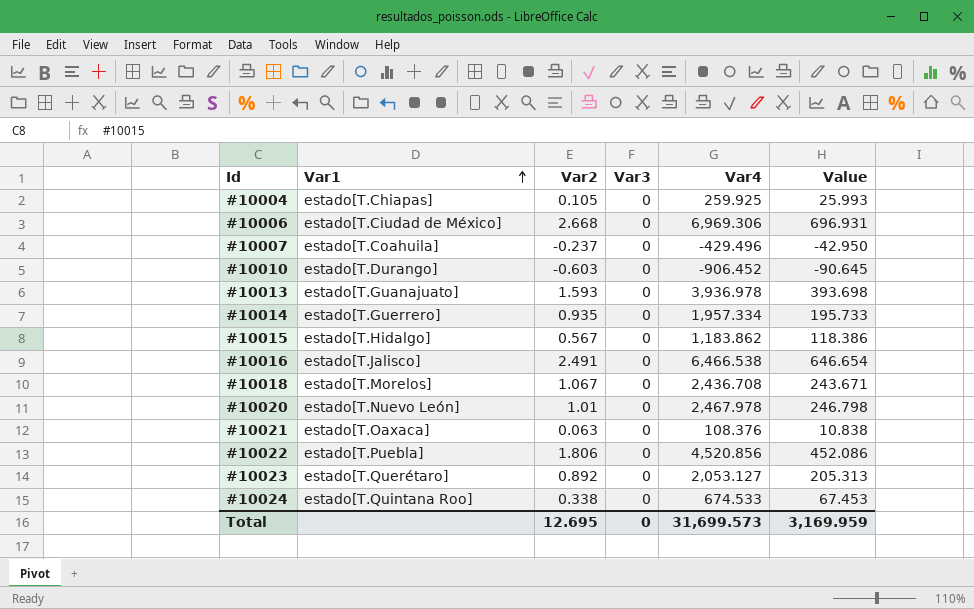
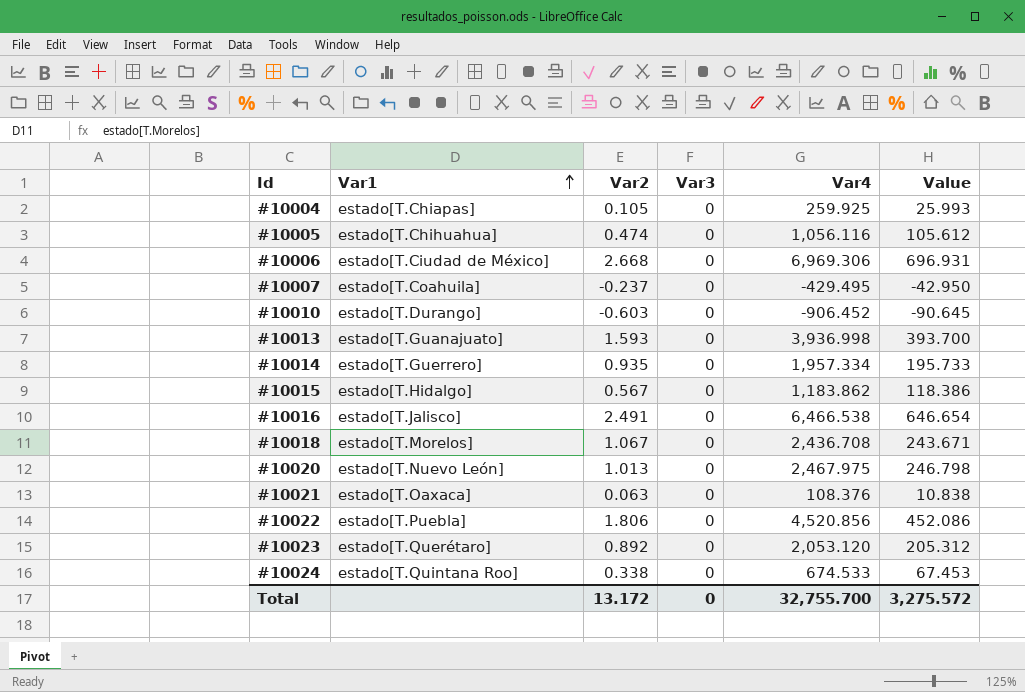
row #10005: none -> estado[T.Chihuahua] | 0.474 | 0 | 1,056.116 | 105.612
#10007 | Var4: -429.496 -> -429.495
#10013 | Var4: 3,936.978 -> 3,936.998
#10013 | Value: 393.698 -> 393.700
#10020 | Var2: 1.01 -> 1.013
#10020 | Var4: 2,467.978 -> 2,467.975
#10023 | Var4: 2,053.127 -> 2,053.120
#10023 | Value: 205.313 -> 205.312
Total | Var2: 12.695 -> 13.172
Total | Var4: 31,699.573 -> 32,755.700
Total | Value: 3,169.959 -> 3,275.572

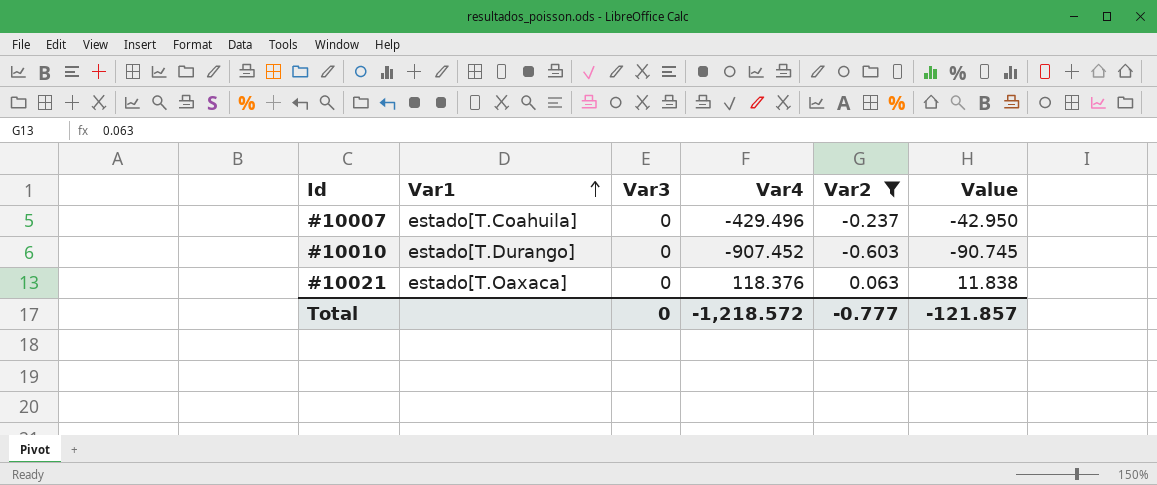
filter: none -> Var2 <= 0.063
column Var2 | position: 3 -> 5
#10007 | Var4: -429.495 -> -429.496
#10010 | Var4: -906.452 -> -907.452
#10010 | Value: -90.645 -> -90.745
#10021 | Var4: 108.376 -> 118.376
#10021 | Value: 10.838 -> 11.838
Total | Var4: 32,755.700 -> -1,218.572
Total | Var2: 13.172 -> -0.777
Total | Value: 3,275.572 -> -121.857

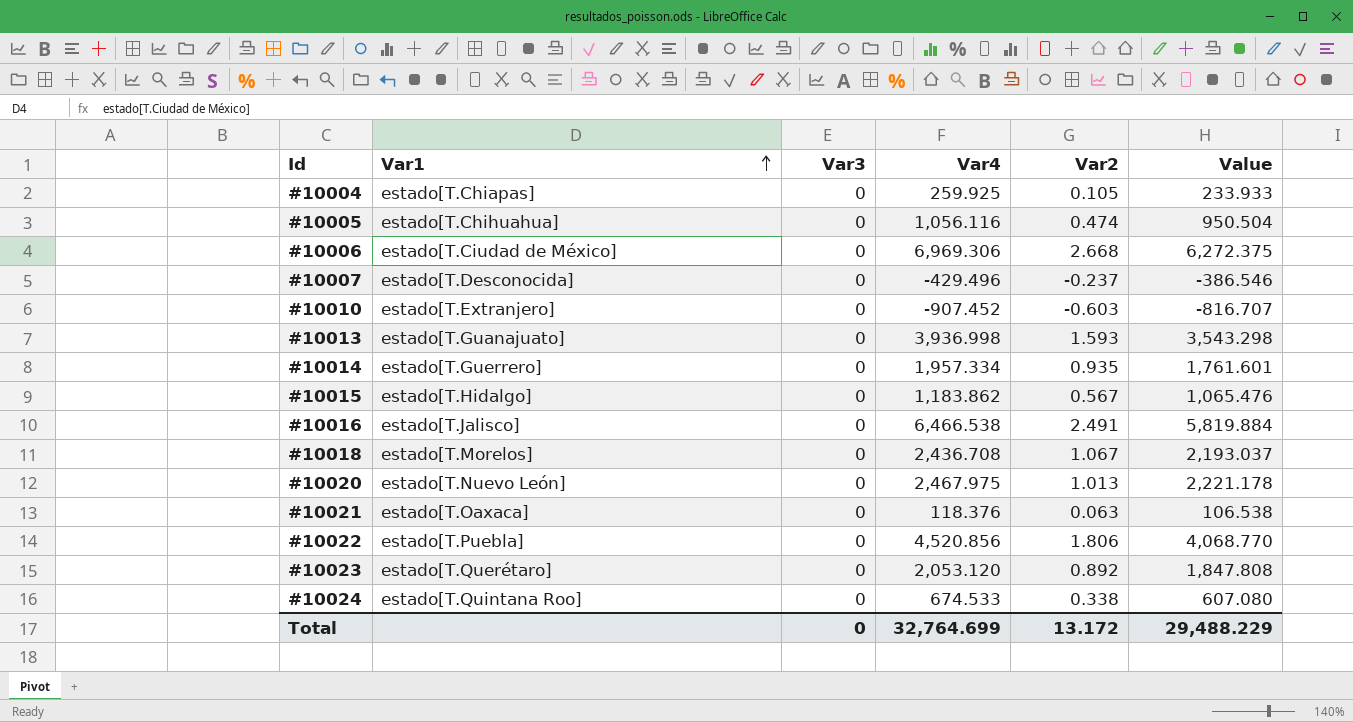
filter: Var2 <= 0.063 -> none
column Value | formula: [Var4] * 0.1 -> [Var4] * 0.9
#10007 | Var1: estado[T.Coahuila] -> estado[T.Desconocida]
#10010 | Var1: estado[T.Durango] -> estado[T.Extranjero]
Total | Var4: -1,218.572 -> 32,764.699
Total | Var2: -0.777 -> 13.172
Total | Value: -121.857 -> 29,488.229

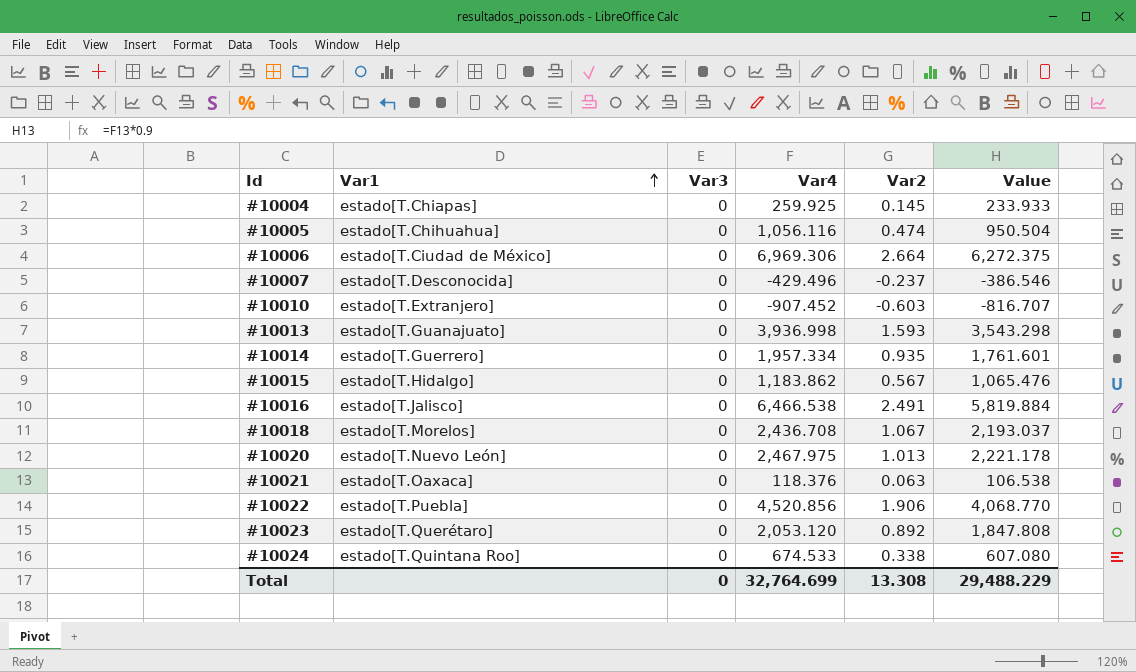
#10004 | Var2: 0.105 -> 0.145
#10006 | Var2: 2.668 -> 2.664
#10022 | Var2: 1.806 -> 1.906
Total | Var2: 13.172 -> 13.308

